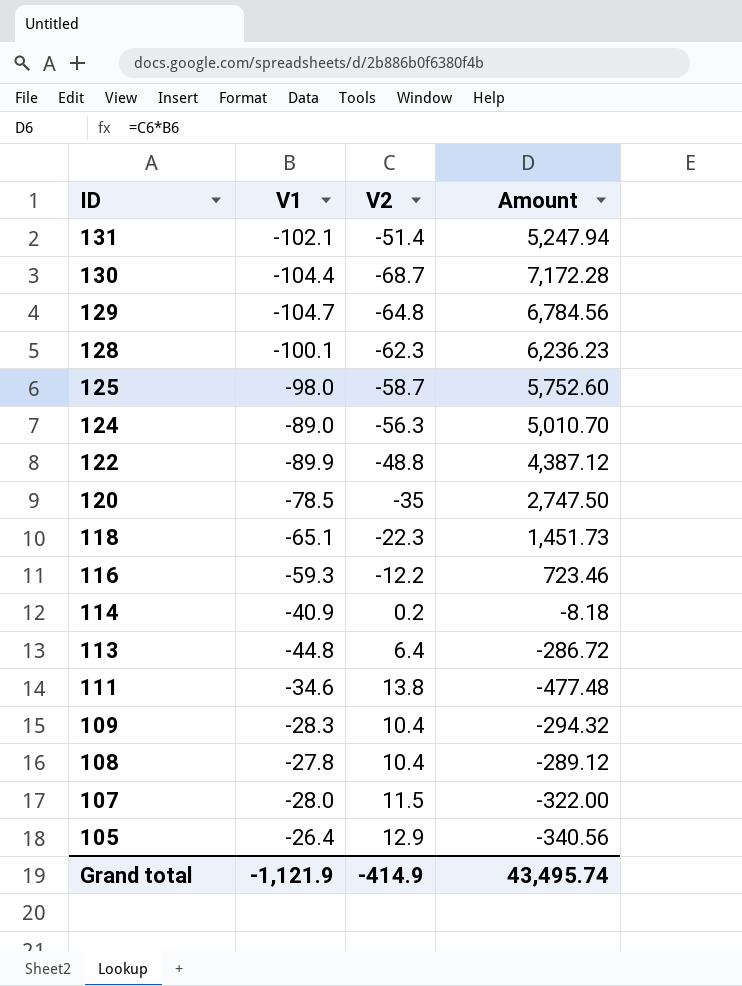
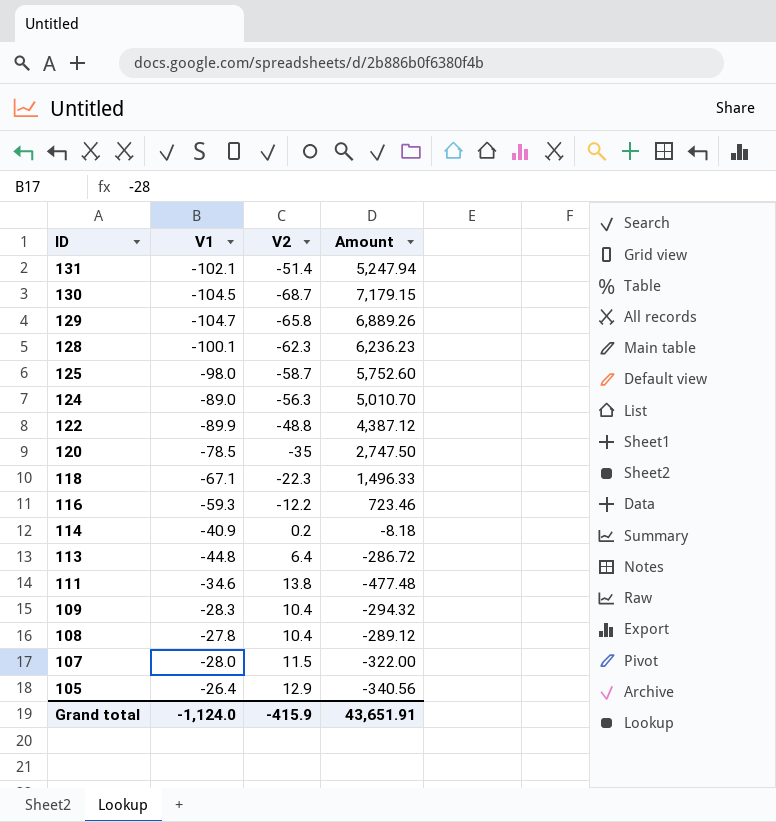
130 | V1: -104.4 -> -104.5
130 | Amount: 7,172.28 -> 7,179.15
129 | V2: -64.8 -> -65.8
129 | Amount: 6,784.56 -> 6,889.26
118 | V1: -65.1 -> -67.1
118 | Amount: 1,451.73 -> 1,496.33
Grand total | V1: -1,121.9 -> -1,124.0
Grand total | V2: -414.9 -> -415.9
Grand total | Amount: 43,495.74 -> 43,651.91

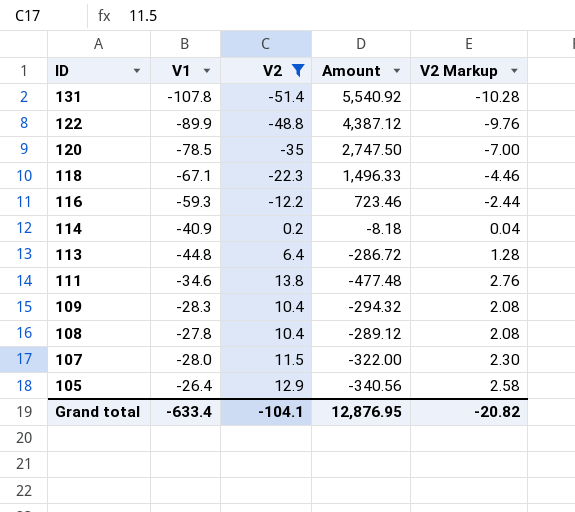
filter: none -> V2 >= -51.4
column V2 Markup | formula: none -> [V2] * 0.2
131 | V1: -102.1 -> -107.8
131 | Amount: 5,247.94 -> 5,540.92
Grand total | V1: -1,124.0 -> -633.4
Grand total | V2: -415.9 -> -104.1
Grand total | Amount: 43,651.91 -> 12,876.95

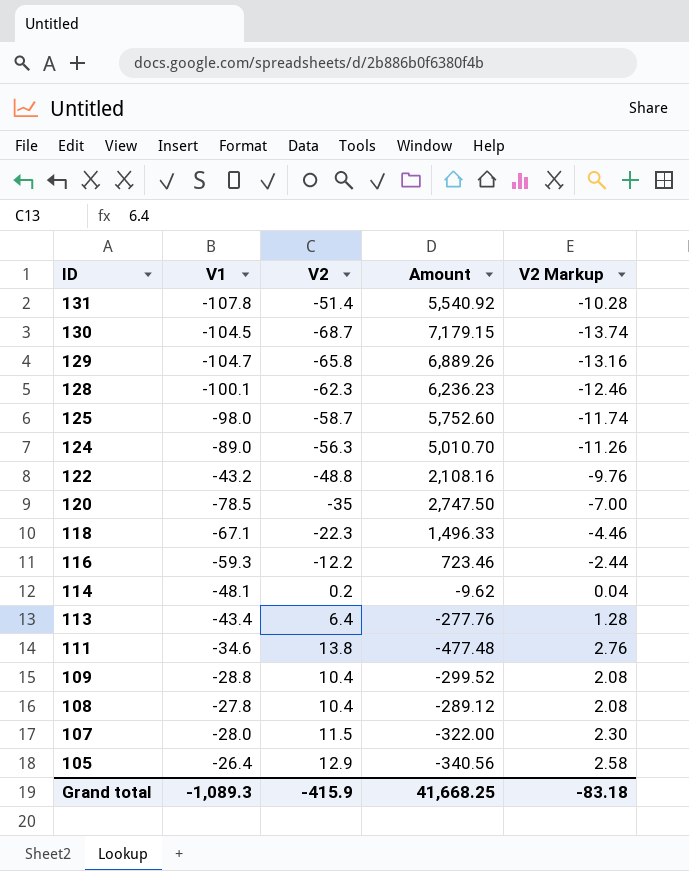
filter: V2 >= -51.4 -> none
122 | V1: -89.9 -> -43.2
122 | Amount: 4,387.12 -> 2,108.16
114 | V1: -40.9 -> -48.1
114 | Amount: -8.18 -> -9.62
113 | V1: -44.8 -> -43.4
113 | Amount: -286.72 -> -277.76
109 | V1: -28.3 -> -28.8
109 | Amount: -294.32 -> -299.52
Grand total | V1: -633.4 -> -1,089.3
Grand total | V2: -104.1 -> -415.9
Grand total | Amount: 12,876.95 -> 41,668.25
Grand total | V2 Markup: -20.82 -> -83.18

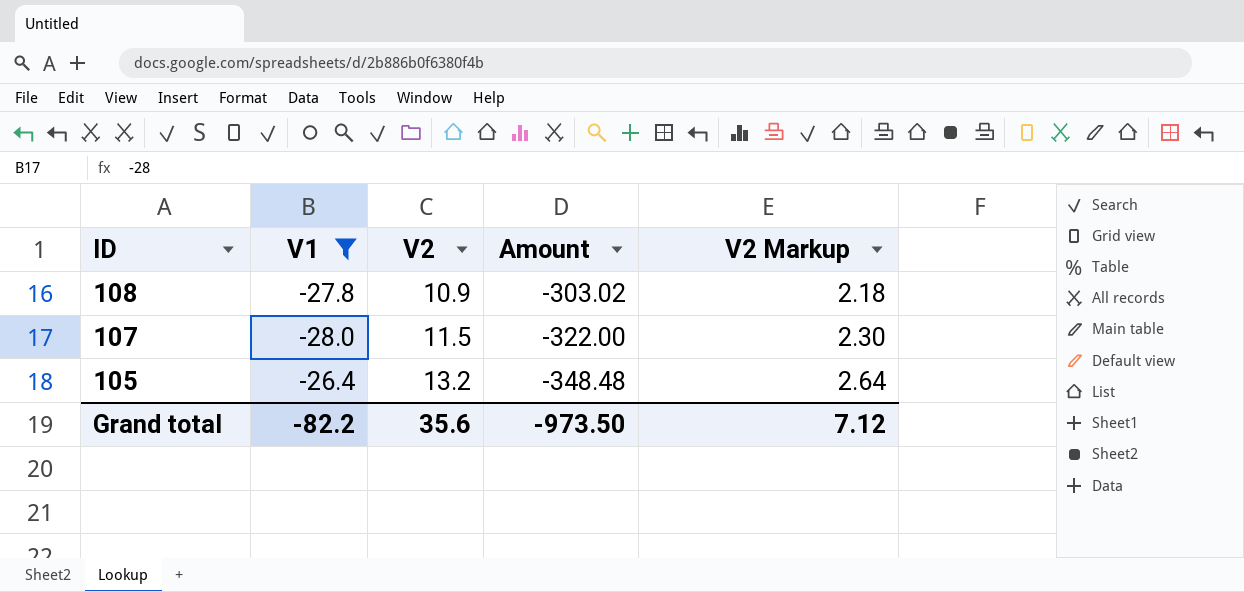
filter: none -> V1 >= -28.0
108 | V2: 10.4 -> 10.9
108 | Amount: -289.12 -> -303.02
108 | V2 Markup: 2.08 -> 2.18
105 | V2: 12.9 -> 13.2
105 | Amount: -340.56 -> -348.48
105 | V2 Markup: 2.58 -> 2.64
Grand total | V1: -1,089.3 -> -82.2
Grand total | V2: -415.9 -> 35.6
Grand total | Amount: 41,668.25 -> -973.50
Grand total | V2 Markup: -83.18 -> 7.12

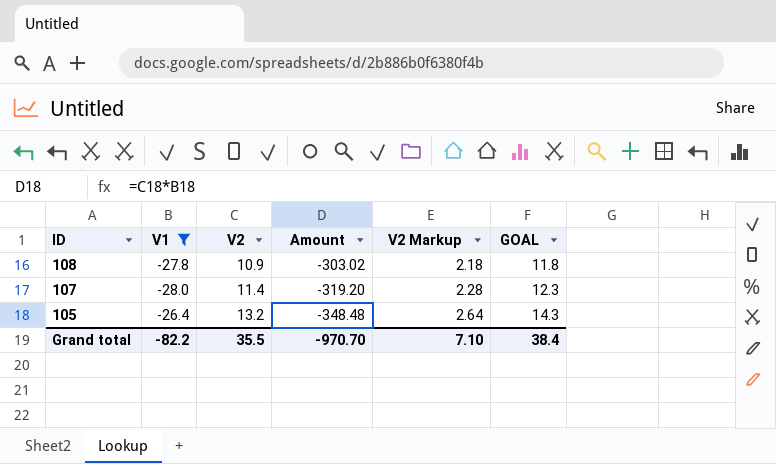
column GOAL | formula: none -> [V2] * 1.08
107 | V2: 11.5 -> 11.4
107 | Amount: -322.00 -> -319.20
107 | V2 Markup: 2.30 -> 2.28
Grand total | V2: 35.6 -> 35.5
Grand total | Amount: -973.50 -> -970.70
Grand total | V2 Markup: 7.12 -> 7.10

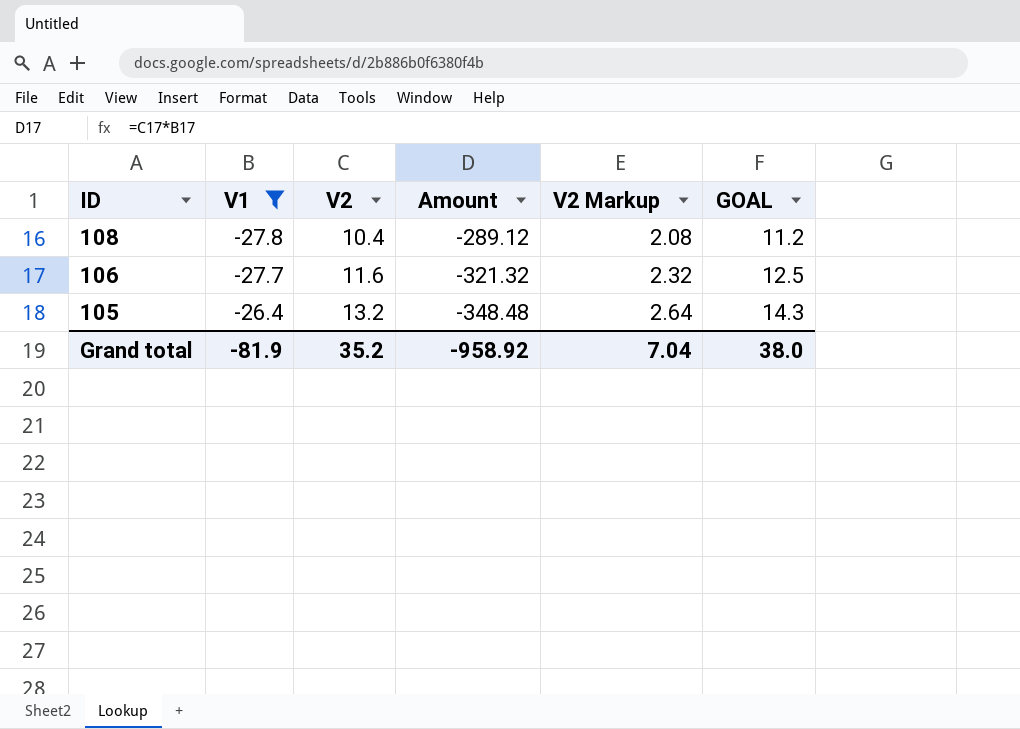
row 107: -28.0 | 11.4 | -319.20 | 2.28 | 12.3 -> none
108 | V2: 10.9 -> 10.4
108 | Amount: -303.02 -> -289.12
108 | V2 Markup: 2.18 -> 2.08
108 | GOAL: 11.8 -> 11.2
row 106: none -> -27.7 | 11.6 | -321.32 | 2.32 | 12.5
Grand total | V1: -82.2 -> -81.9
Grand total | V2: 35.5 -> 35.2
Grand total | Amount: -970.70 -> -958.92
Grand total | V2 Markup: 7.10 -> 7.04
Grand total | GOAL: 38.4 -> 38.0

